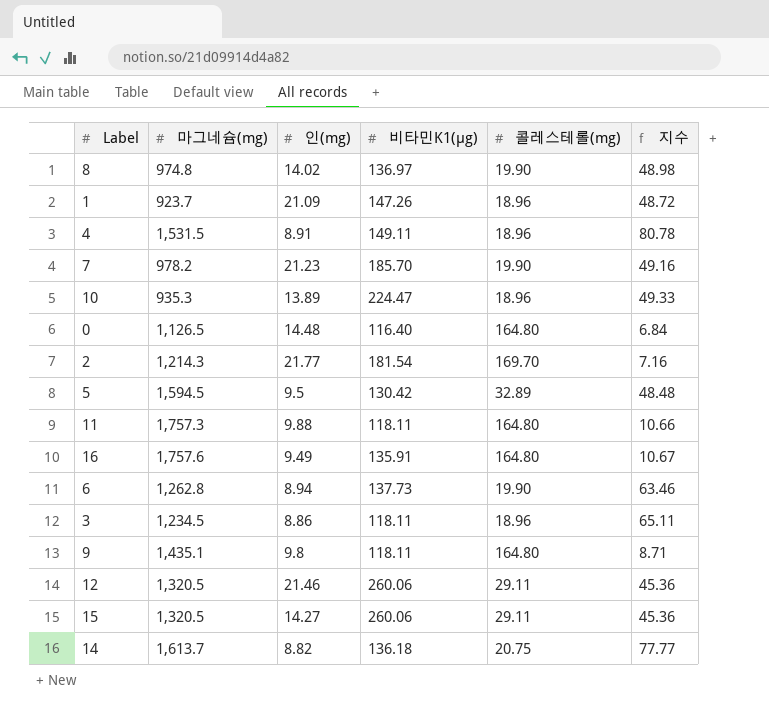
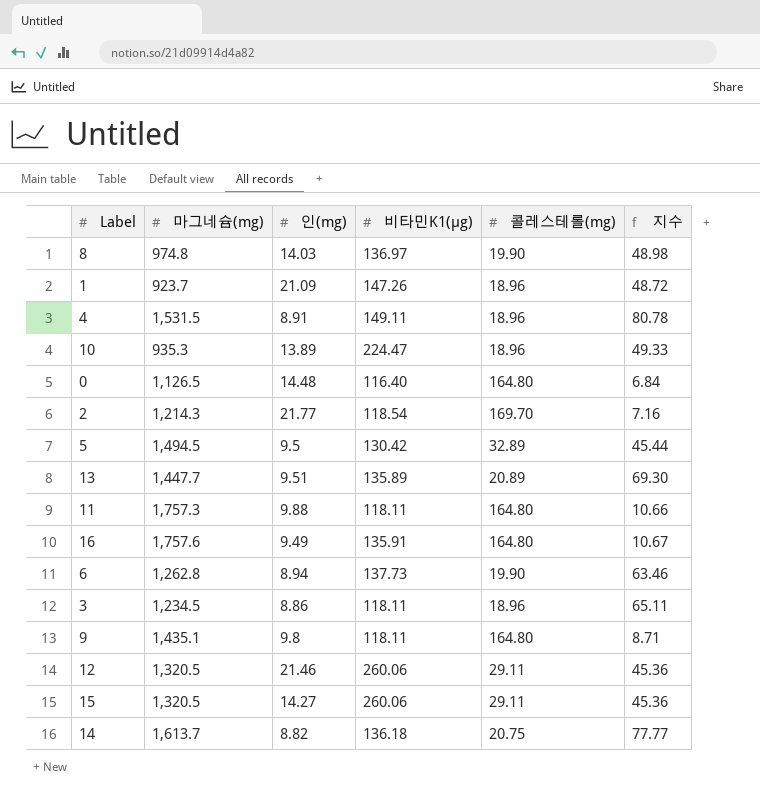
row 7: 978.2 | 21.23 | 185.70 | 19.90 | 49.16 -> none
8 | 인(mg): 14.02 -> 14.03
2 | 비타민K1(μg): 181.54 -> 118.54
5 | 마그네슘(mg): 1,594.5 -> 1,494.5
5 | 지수: 48.48 -> 45.44
row 13: none -> 1,447.7 | 9.51 | 135.89 | 20.89 | 69.30

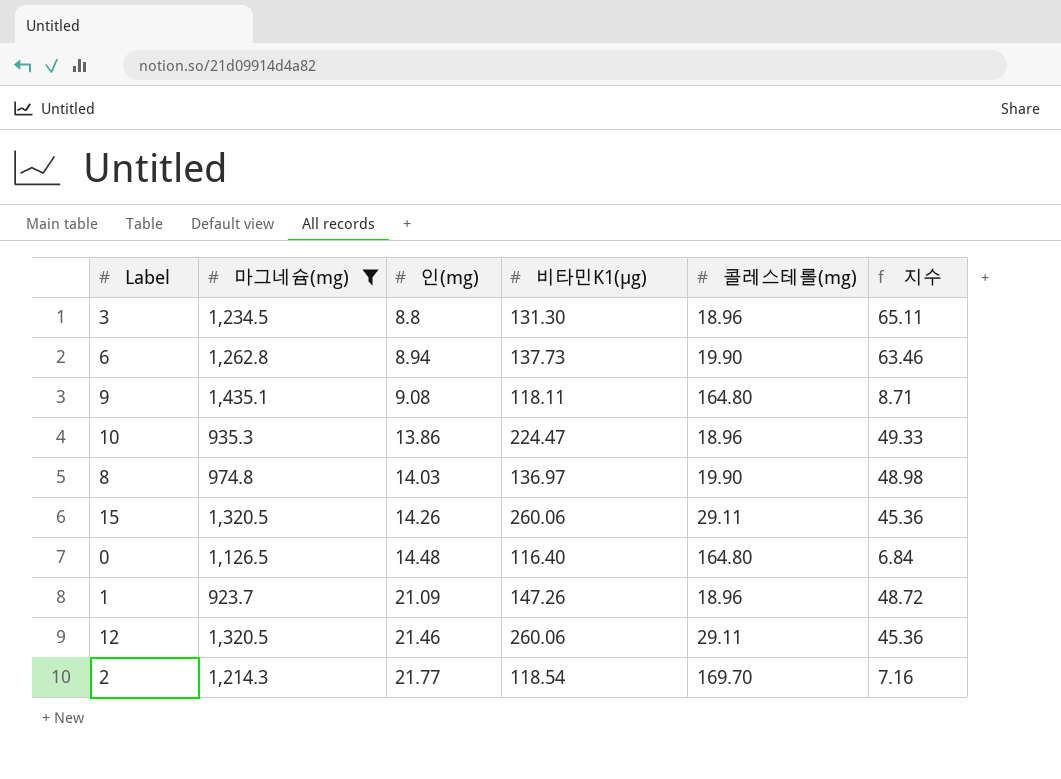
filter: none -> 마그네슘(mg) <= 1,435.1
row order: none -> 인(mg) ascending
3 | 인(mg): 8.86 -> 8.8
3 | 비타민K1(μg): 118.11 -> 131.30
9 | 인(mg): 9.8 -> 9.08
10 | 인(mg): 13.89 -> 13.86
15 | 인(mg): 14.27 -> 14.26

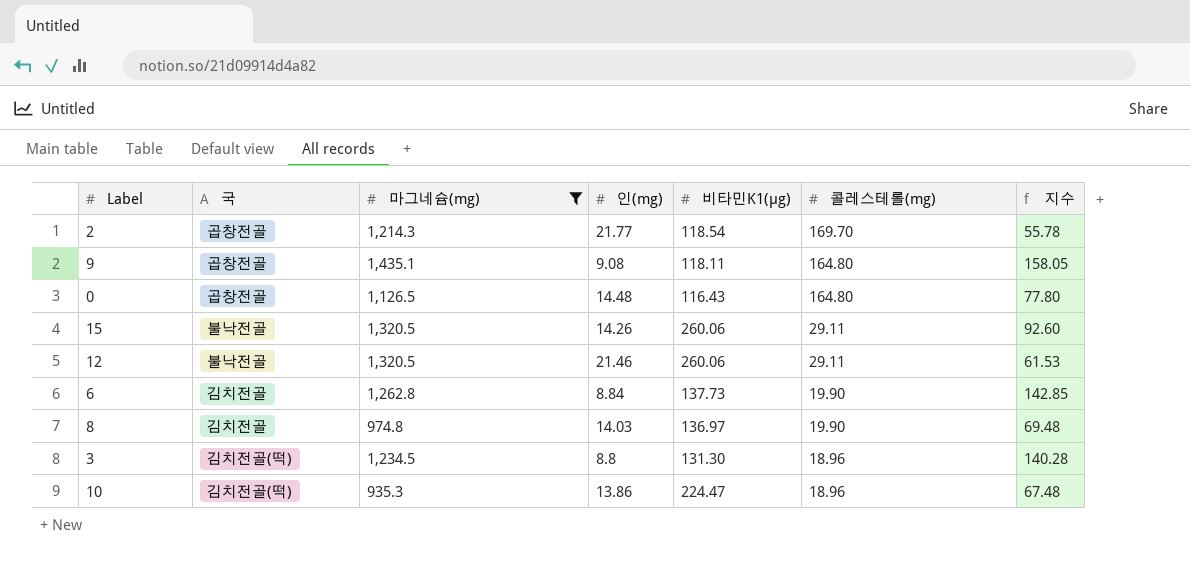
row order: 인(mg) ascending -> 콜레스테롤(mg) descending
column 국 | position: none -> 2
column 지수 | formula: [마그네슘(mg)] / [콜레스테롤(mg)] -> [마그네슘(mg)] / [인(mg)]
row 1: 923.7 | 21.09 | 147.26 | 18.96 | 48.72 -> none
0 | 비타민K1(μg): 116.40 -> 116.43
6 | 인(mg): 8.94 -> 8.84

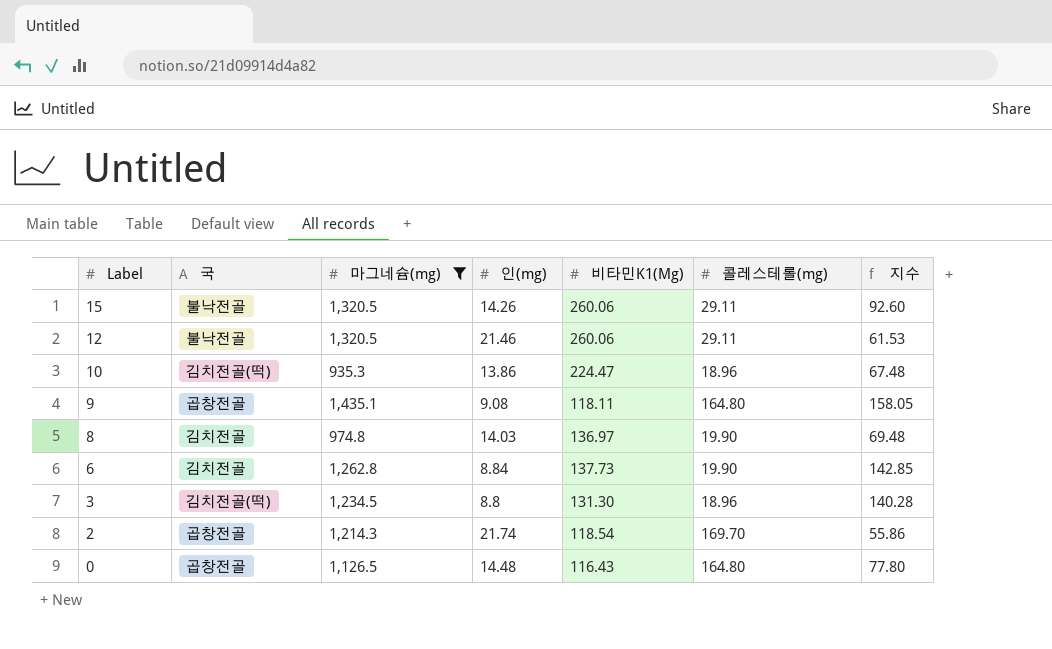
row order: 콜레스테롤(mg) descending -> Label descending
column name: 비타민K1(μg) -> 비타민K1(Μg)
2 | 인(mg): 21.77 -> 21.74
2 | 지수: 55.78 -> 55.86

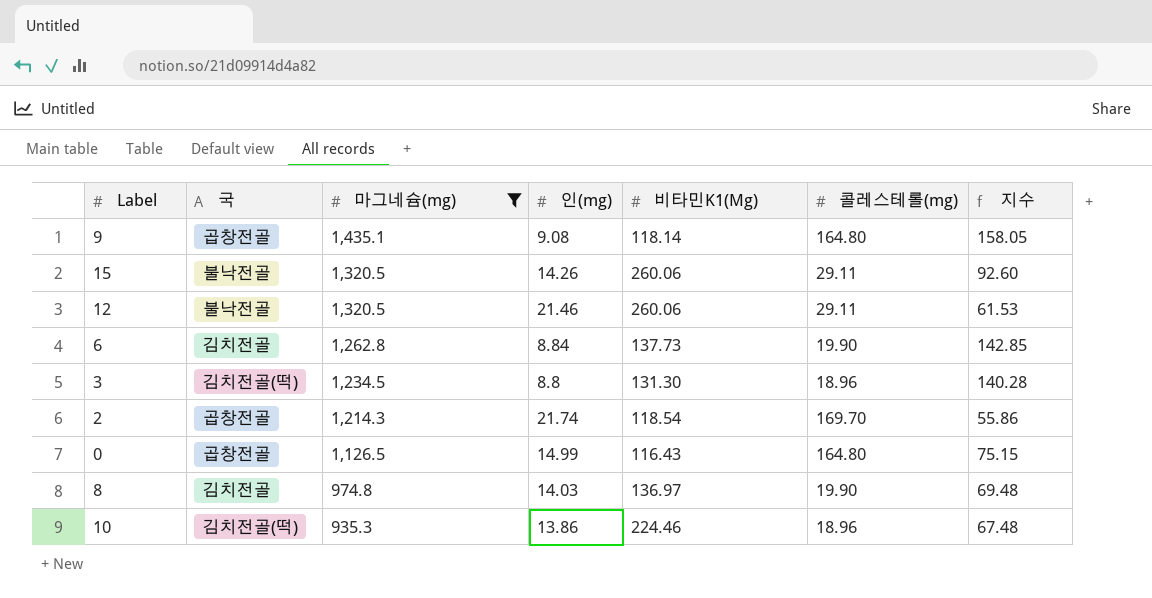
row order: Label descending -> 마그네슘(mg) descending
9 | 비타민K1(Μg): 118.11 -> 118.14
0 | 인(mg): 14.48 -> 14.99
0 | 지수: 77.80 -> 75.15
10 | 비타민K1(Μg): 224.47 -> 224.46

